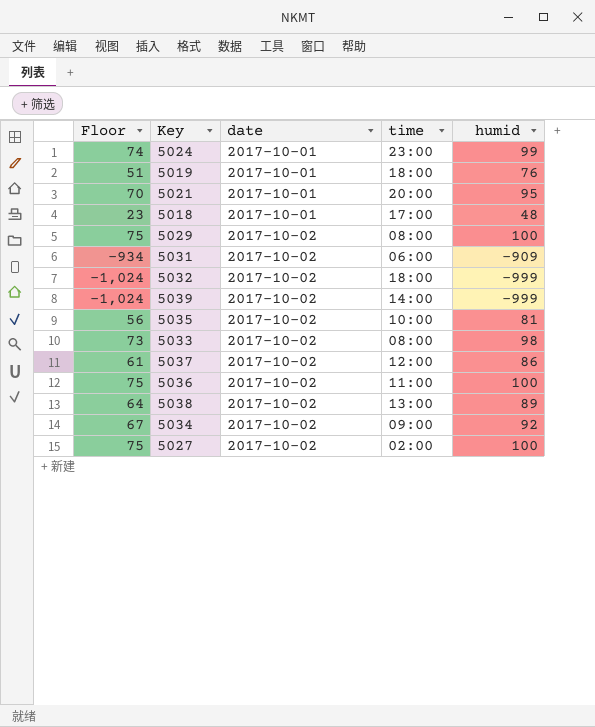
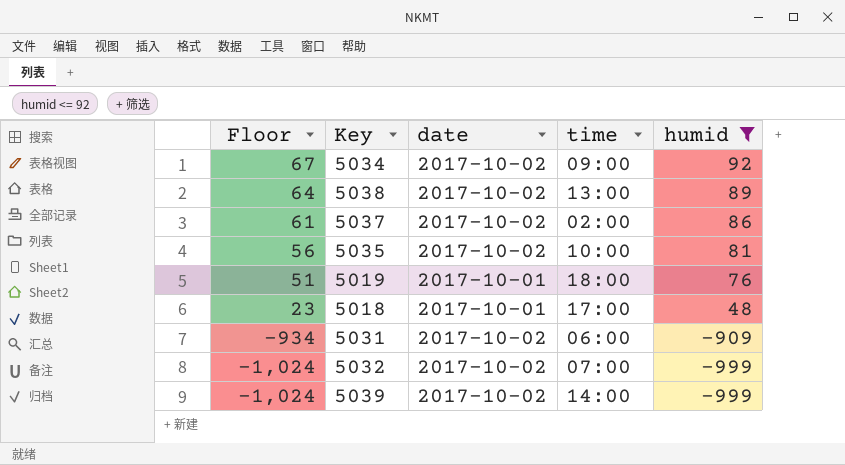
filter: none -> humid <= 92
row order: date ascending -> Floor descending
5037 | time: 12:00 -> 02:00
5032 | time: 18:00 -> 07:00

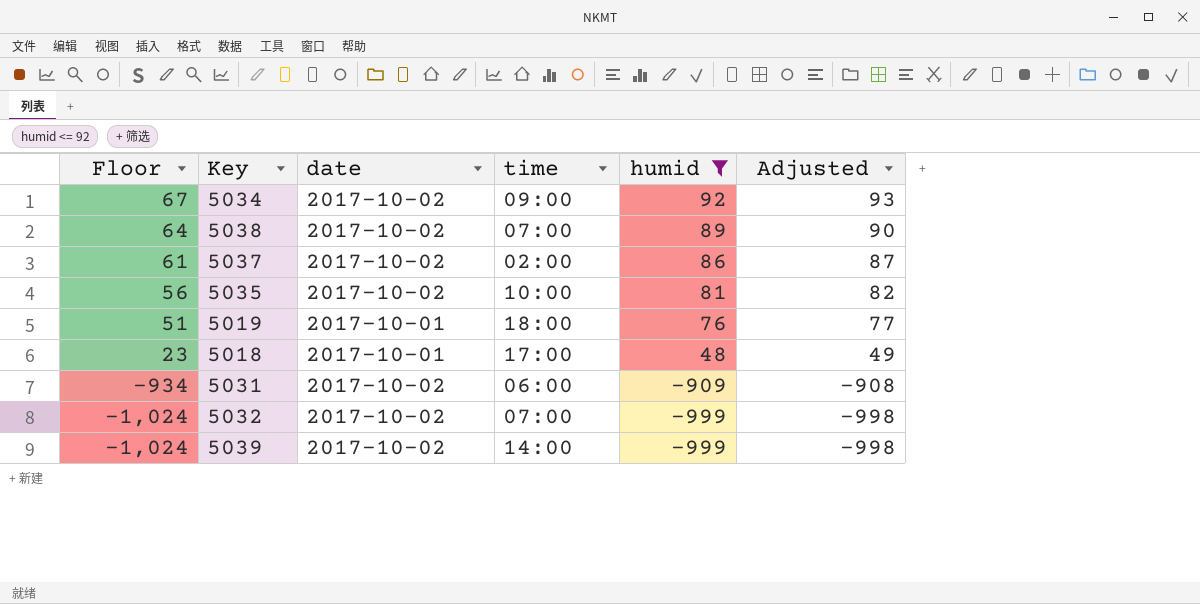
column Adjusted | formula: none -> [humid] + 1
5038 | time: 13:00 -> 07:00

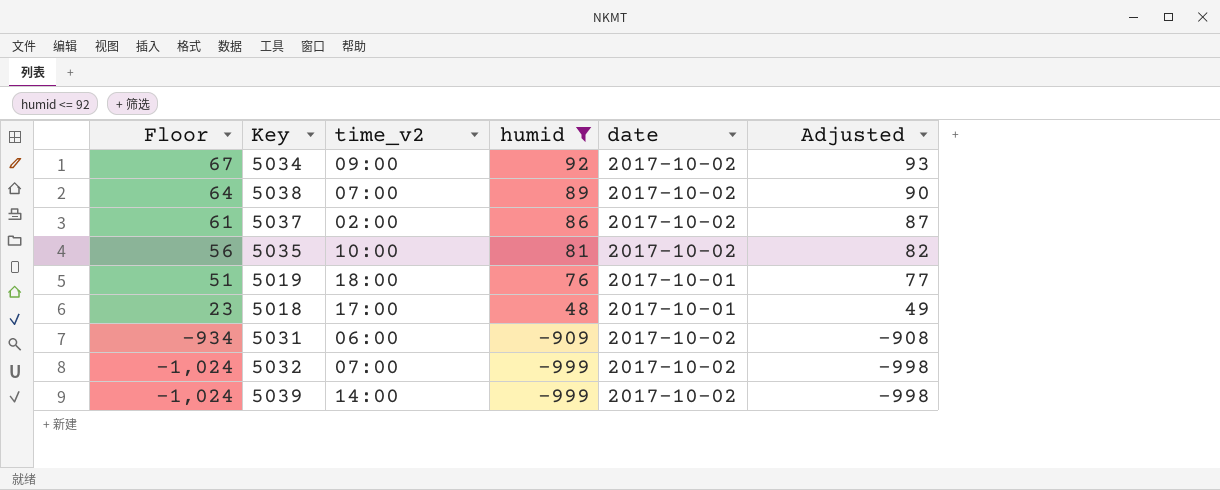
column name: time -> time_v2
column date | position: 3 -> 5

